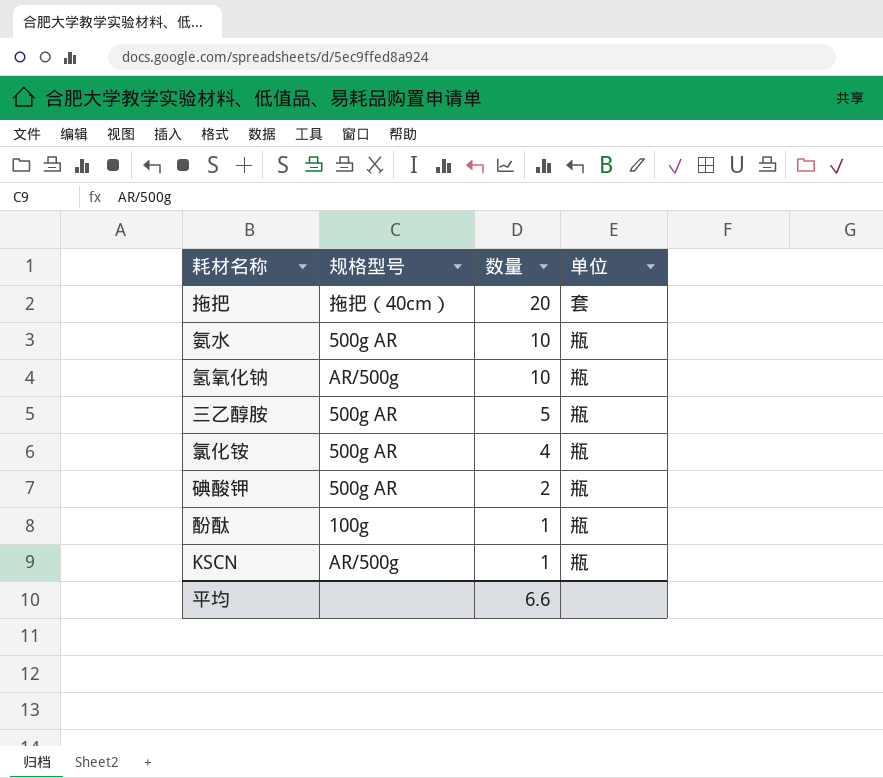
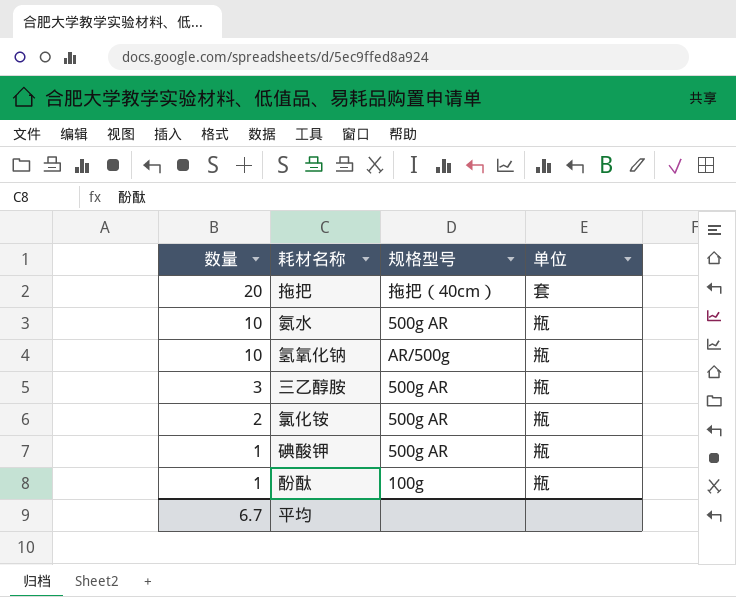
column 数量 | position: 3 -> 1
row KSCN: AR/500g | 1 | 瓶 -> none
三乙醇胺 | 数量: 5 -> 3
氯化铵 | 数量: 4 -> 2
碘酸钾 | 数量: 2 -> 1
平均 | 数量: 6.6 -> 6.7

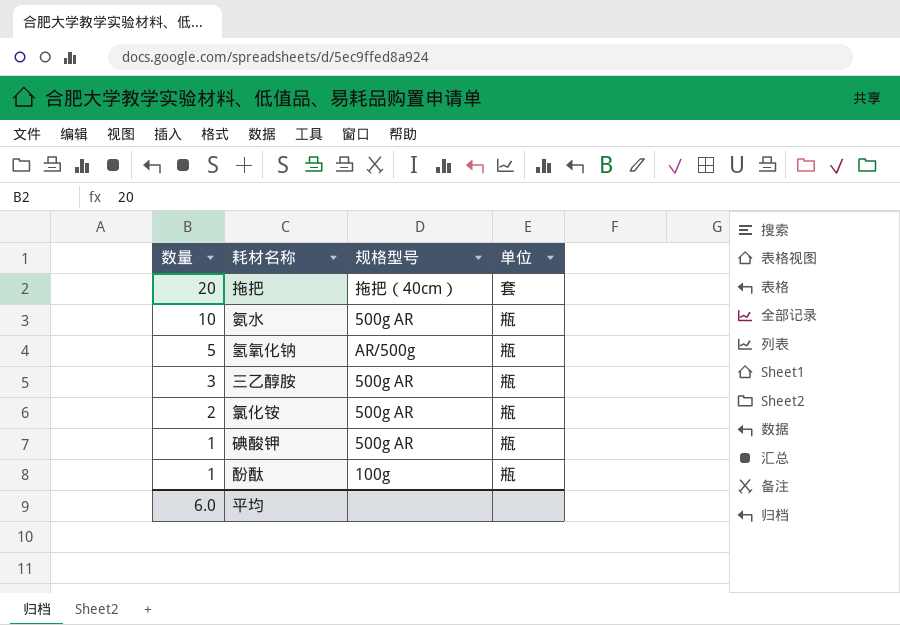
氢氧化钠 | 数量: 10 -> 5
平均 | 数量: 6.7 -> 6.0

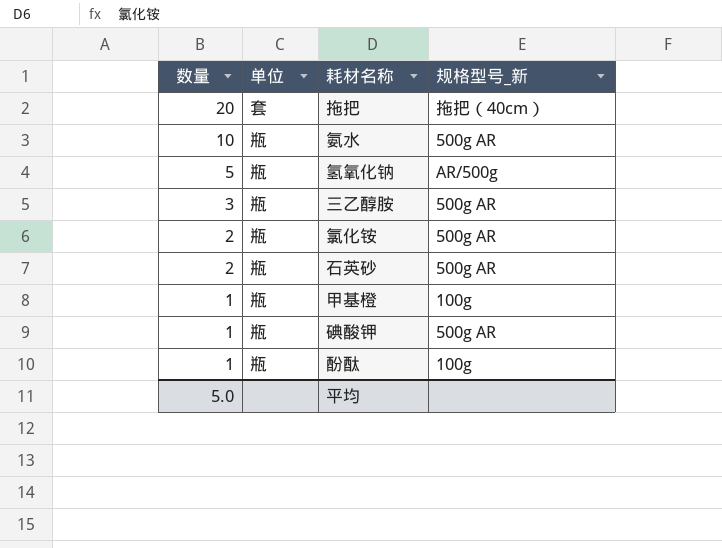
column 单位 | position: 4 -> 2
column name: 规格型号 -> 规格型号_新
row 石英砂: none -> 2 | 瓶 | 500g AR
row 甲基橙: none -> 1 | 瓶 | 100g
平均 | 数量: 6.0 -> 5.0

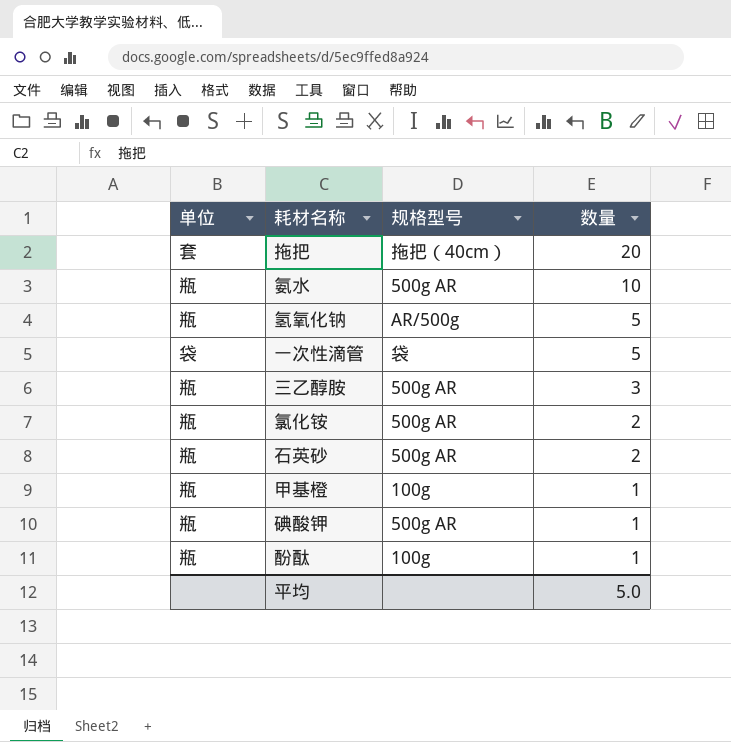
column name: 规格型号_新 -> 规格型号
column 数量 | position: 1 -> 4
row 一次性滴管: none -> 袋 | 袋 | 5

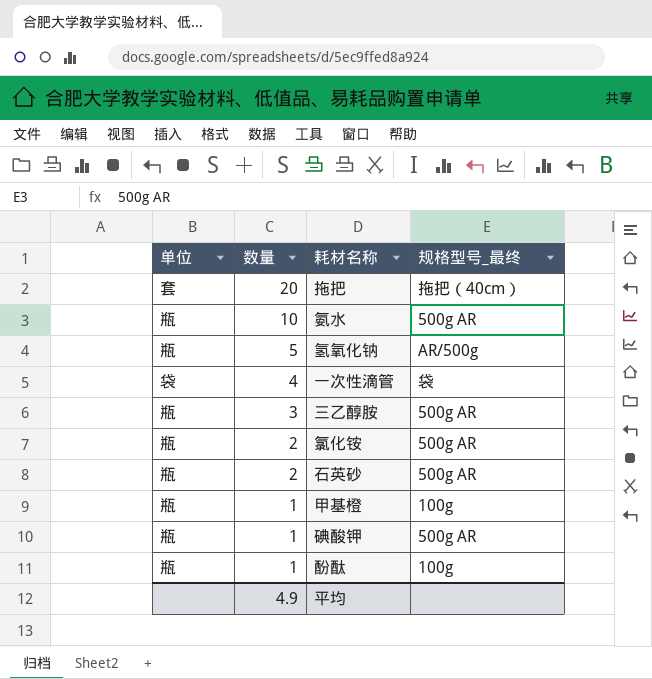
column 数量 | position: 4 -> 2
column name: 规格型号 -> 规格型号_最终
一次性滴管 | 数量: 5 -> 4
平均 | 数量: 5.0 -> 4.9

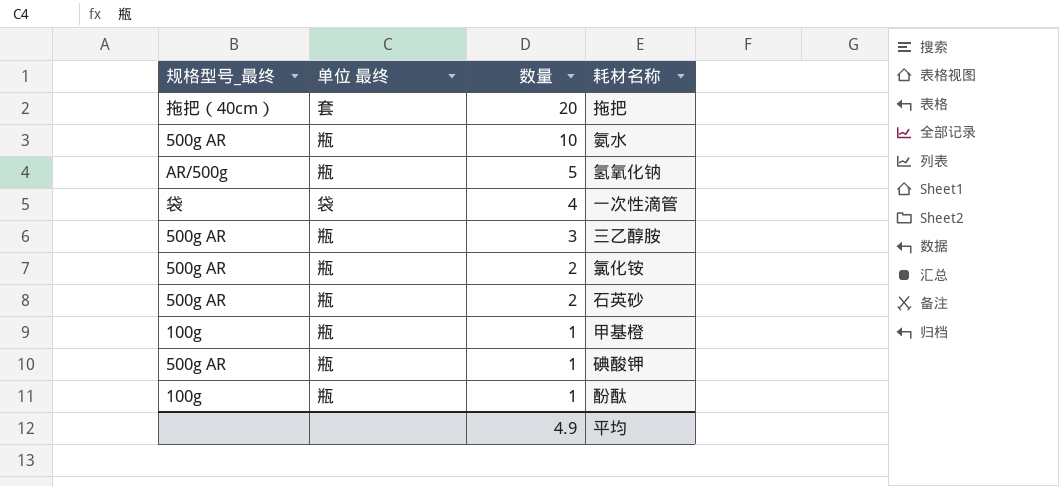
column 规格型号_最终 | position: 4 -> 1
column name: 单位 -> 单位 最终

